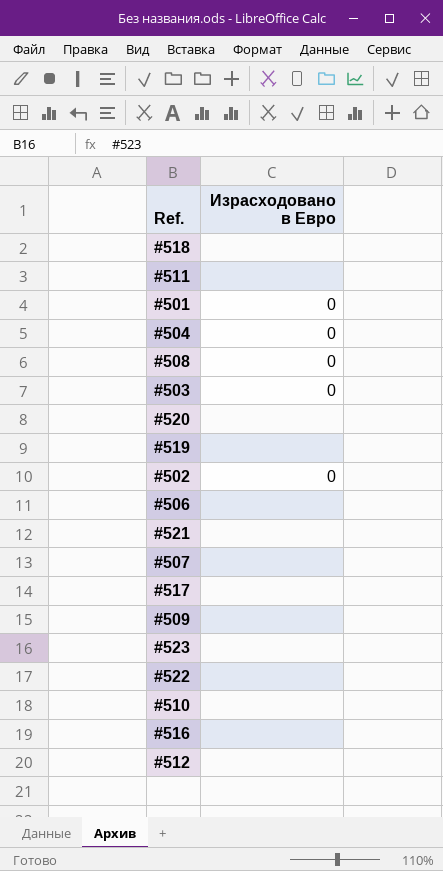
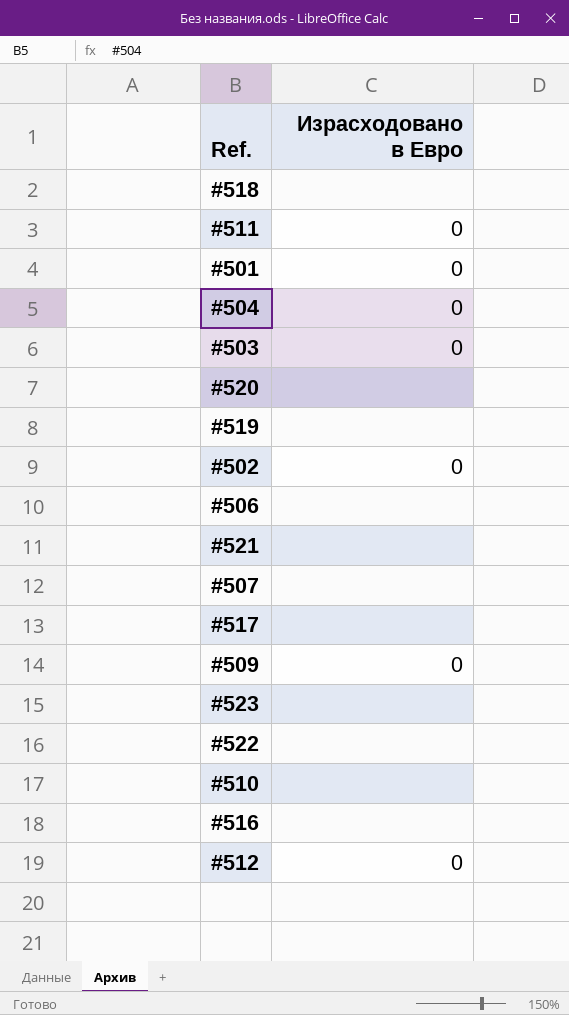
row #508: 0 -> none
#511 | Израсходовано в Евро: none -> 0
#509 | Израсходовано в Евро: none -> 0
#512 | Израсходовано в Евро: none -> 0

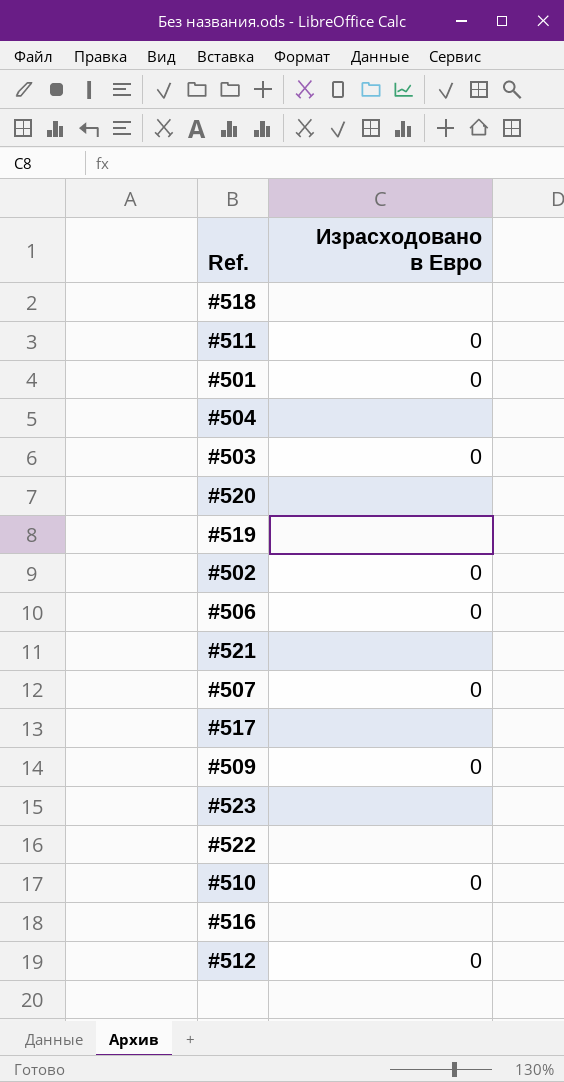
#504 | Израсходовано в Евро: 0 -> none
#506 | Израсходовано в Евро: none -> 0
#507 | Израсходовано в Евро: none -> 0
#510 | Израсходовано в Евро: none -> 0

